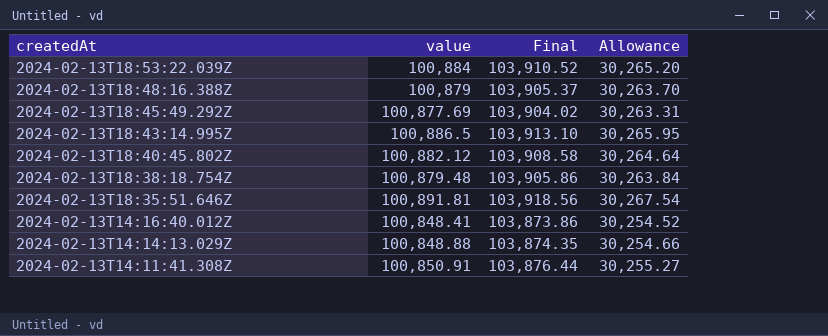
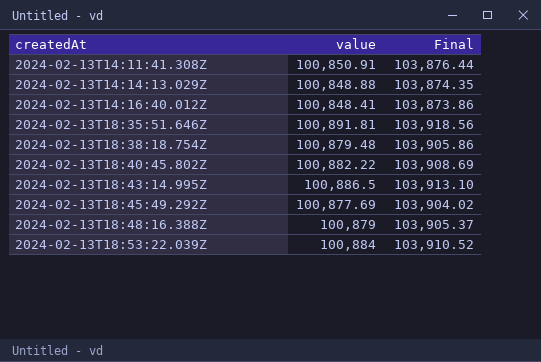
row order: createdAt descending -> createdAt ascending
column Allowance | formula: [value] * 0.3 -> none
2024-02-13T18:40:45.802Z | value: 100,882.12 -> 100,882.22
2024-02-13T18:40:45.802Z | Final: 103,908.58 -> 103,908.69

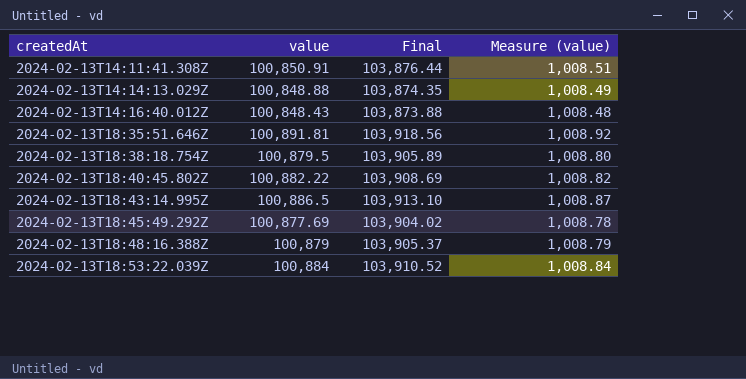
column Measure (value) | formula: none -> [value] * 0.01
2024-02-13T14:16:40.012Z | value: 100,848.41 -> 100,848.43
2024-02-13T14:16:40.012Z | Final: 103,873.86 -> 103,873.88
2024-02-13T18:38:18.754Z | value: 100,879.48 -> 100,879.5
2024-02-13T18:38:18.754Z | Final: 103,905.86 -> 103,905.89

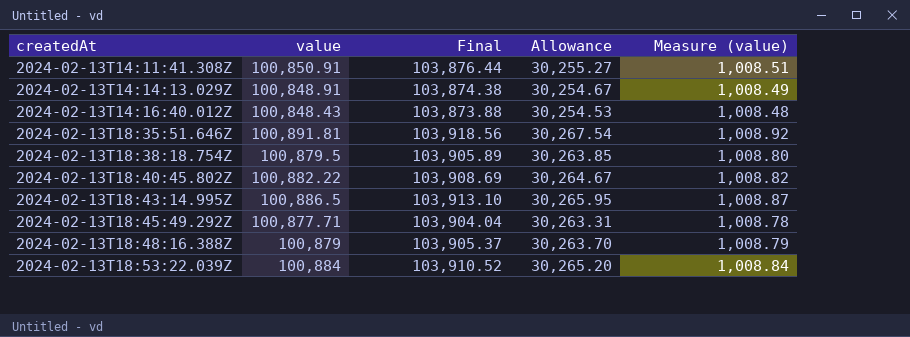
column Allowance | formula: none -> [value] * 0.3
2024-02-13T14:14:13.029Z | value: 100,848.88 -> 100,848.91
2024-02-13T14:14:13.029Z | Final: 103,874.35 -> 103,874.38
2024-02-13T18:45:49.292Z | value: 100,877.69 -> 100,877.71
2024-02-13T18:45:49.292Z | Final: 103,904.02 -> 103,904.04

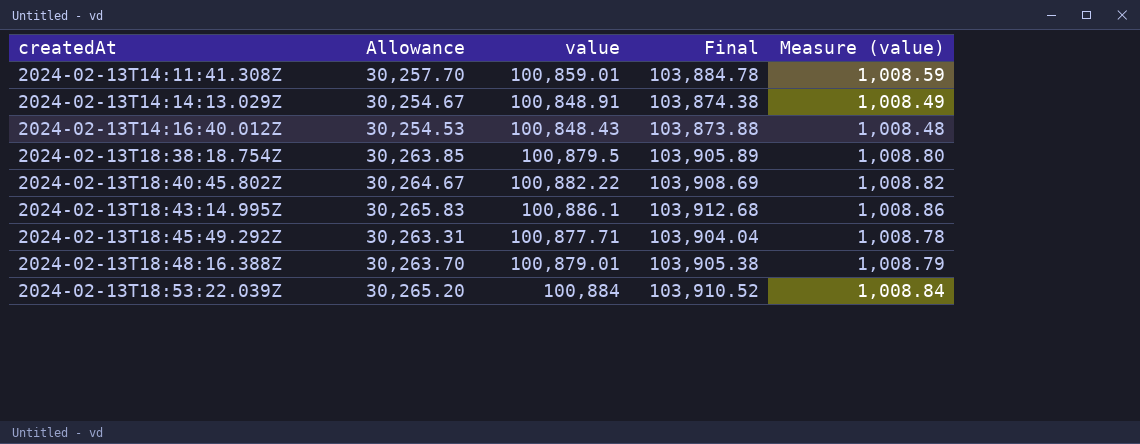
column Allowance | position: 4 -> 2
row 2024-02-13T18:35:51.646Z: 100,891.81 | 103,918.56 | 30,267.54 | 1,008.92 -> none
2024-02-13T14:11:41.308Z | Allowance: 30,255.27 -> 30,257.70
2024-02-13T14:11:41.308Z | value: 100,850.91 -> 100,859.01
2024-02-13T14:11:41.308Z | Final: 103,876.44 -> 103,884.78
2024-02-13T14:11:41.308Z | Measure (value): 1,008.51 -> 1,008.59
2024-02-13T18:43:14.995Z | Allowance: 30,265.95 -> 30,265.83
2024-02-13T18:43:14.995Z | value: 100,886.5 -> 100,886.1
2024-02-13T18:43:14.995Z | Final: 103,913.10 -> 103,912.68
2024-02-13T18:43:14.995Z | Measure (value): 1,008.87 -> 1,008.86
2024-02-13T18:48:16.388Z | value: 100,879 -> 100,879.01
2024-02-13T18:48:16.388Z | Final: 103,905.37 -> 103,905.38

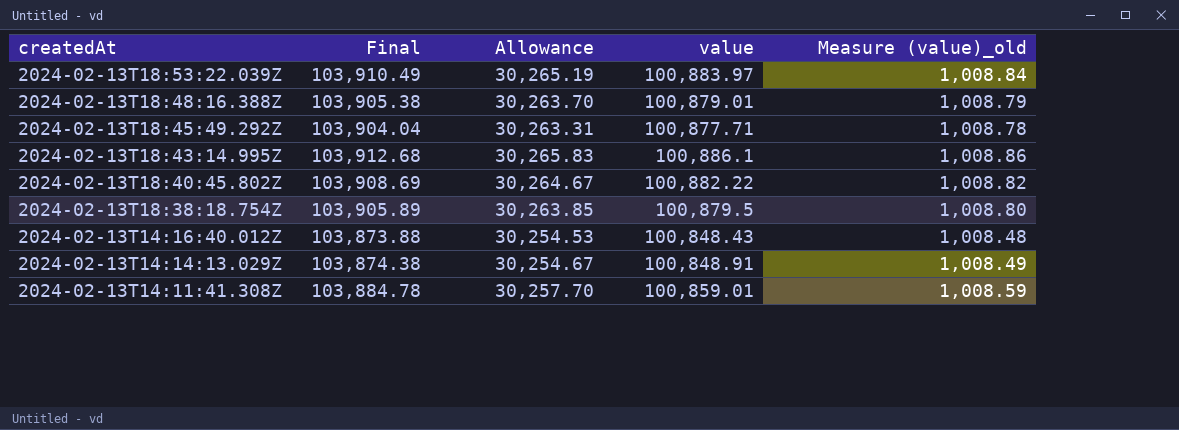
row order: createdAt ascending -> createdAt descending
column Final | position: 4 -> 2
column name: Measure (value) -> Measure (value)_old
2024-02-13T18:53:22.039Z | Final: 103,910.52 -> 103,910.49
2024-02-13T18:53:22.039Z | Allowance: 30,265.20 -> 30,265.19
2024-02-13T18:53:22.039Z | value: 100,884 -> 100,883.97

